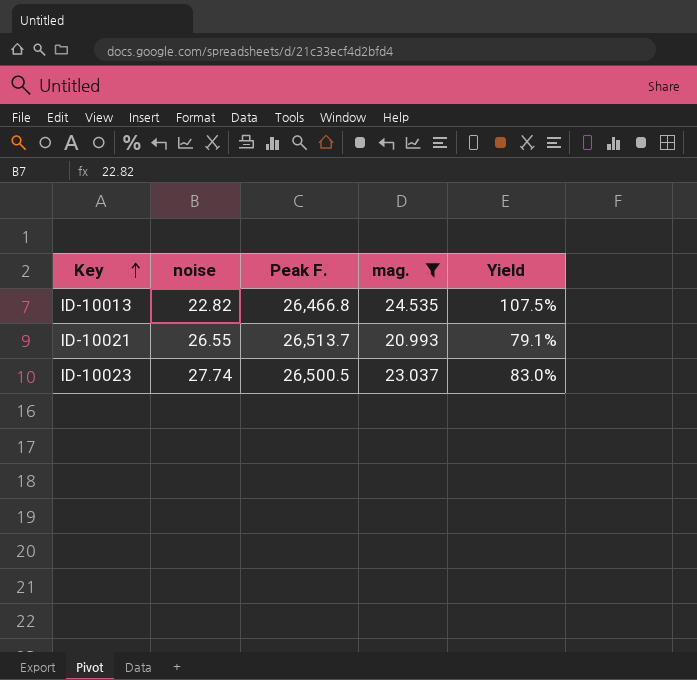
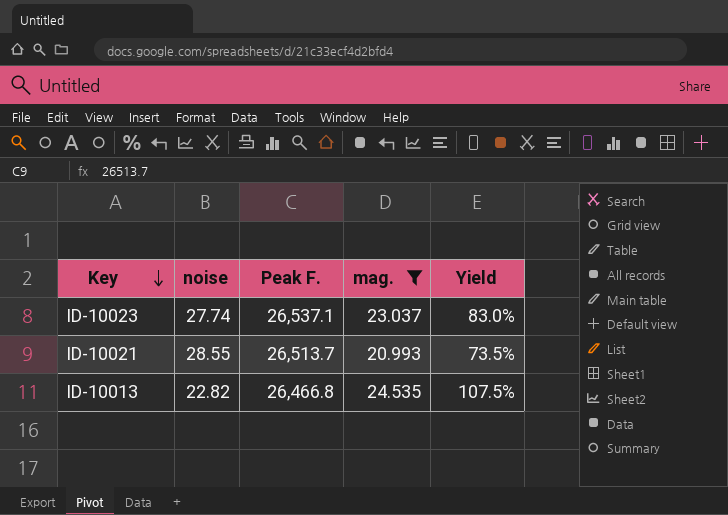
row order: Key ascending -> Key descending
ID-10023 | Peak F.: 26,500.5 -> 26,537.1
ID-10021 | noise: 26.55 -> 28.55
ID-10021 | Yield: 79.1% -> 73.5%

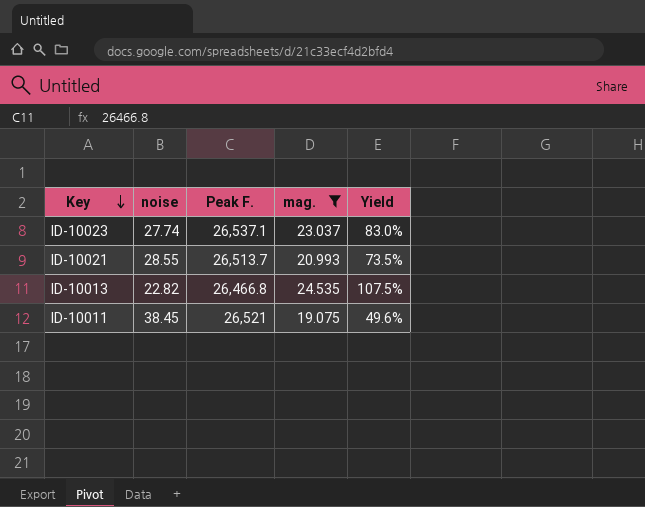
row ID-10011: none -> 38.45 | 26,521 | 19.075 | 49.6%

